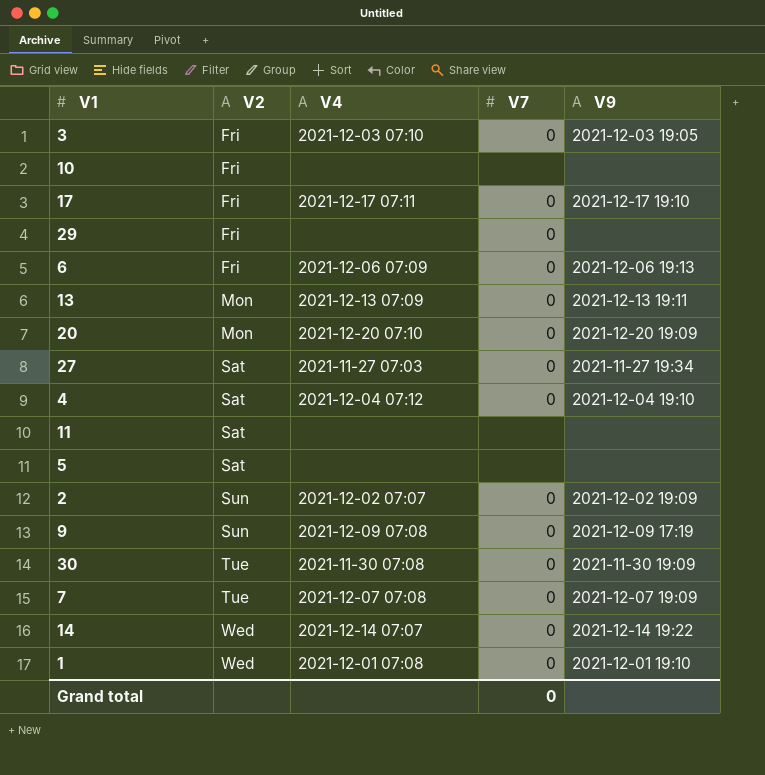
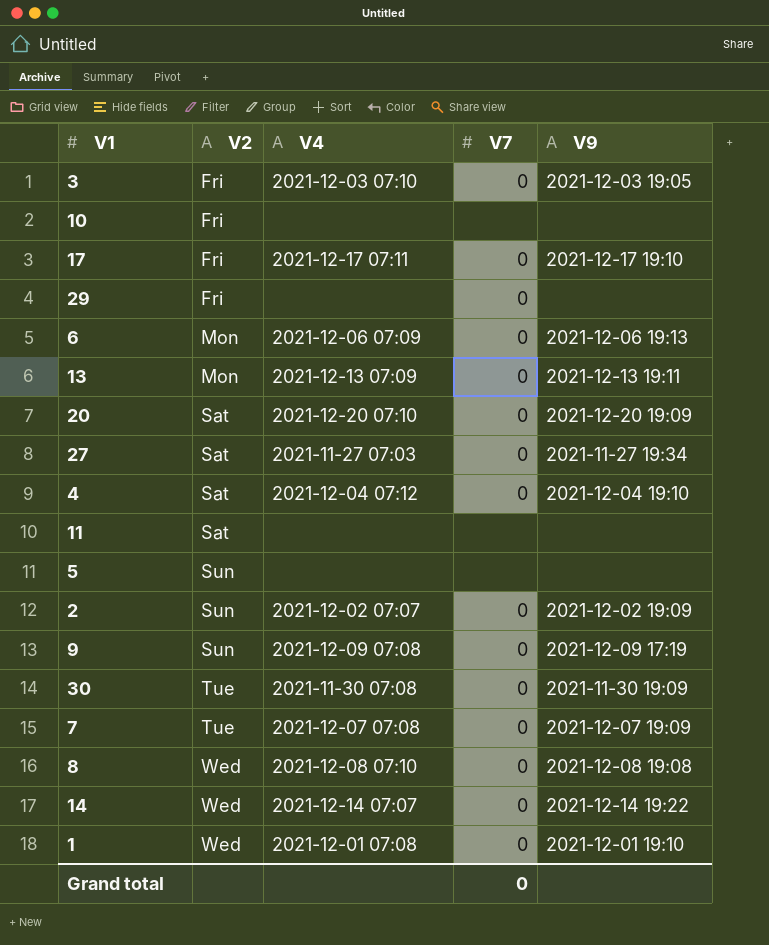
6 | V2: Fri -> Mon
20 | V2: Mon -> Sat
5 | V2: Sat -> Sun
row 8: none -> Wed | 2021-12-08 07:10 | 0 | 2021-12-08 19:08

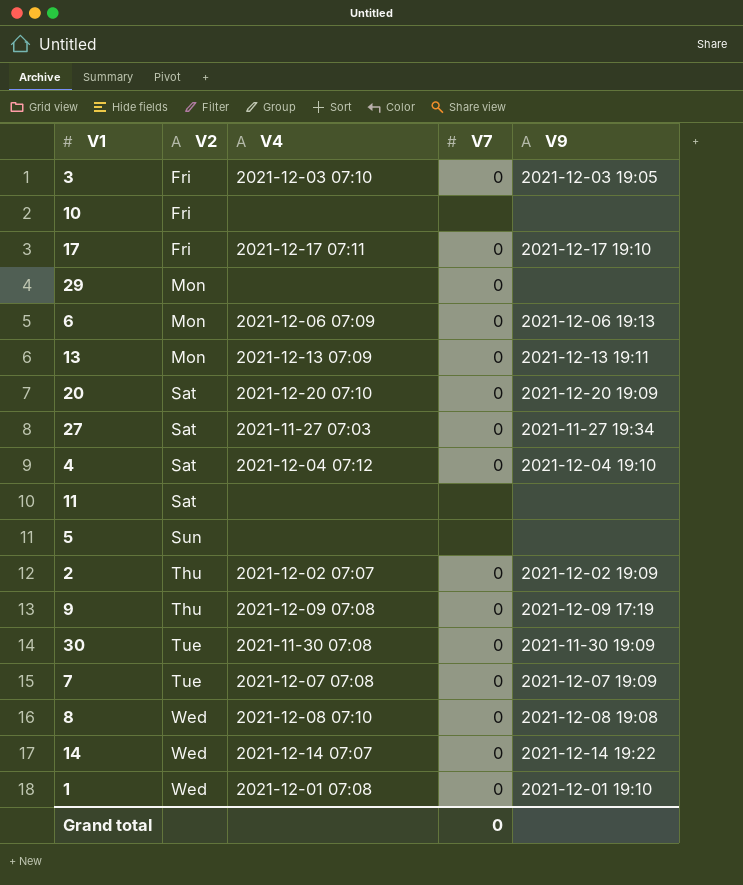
29 | V2: Fri -> Mon
2 | V2: Sun -> Thu
9 | V2: Sun -> Thu

